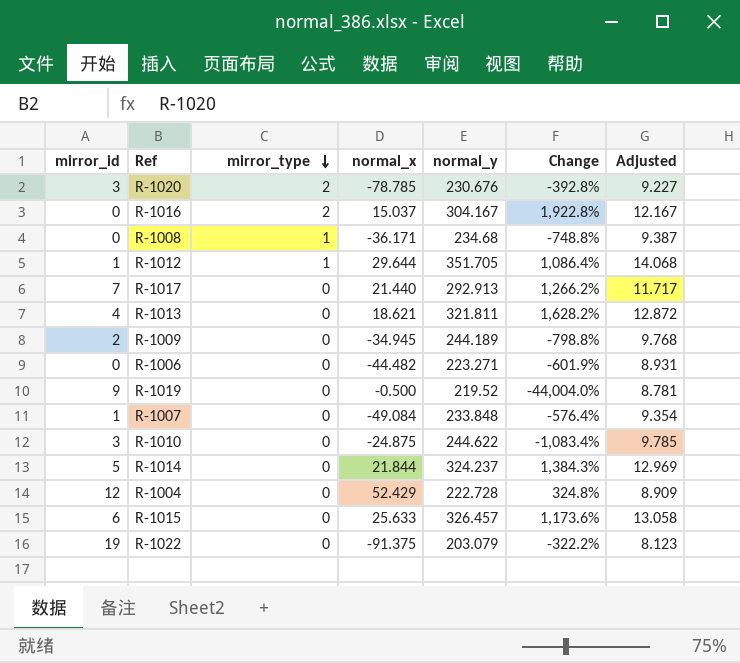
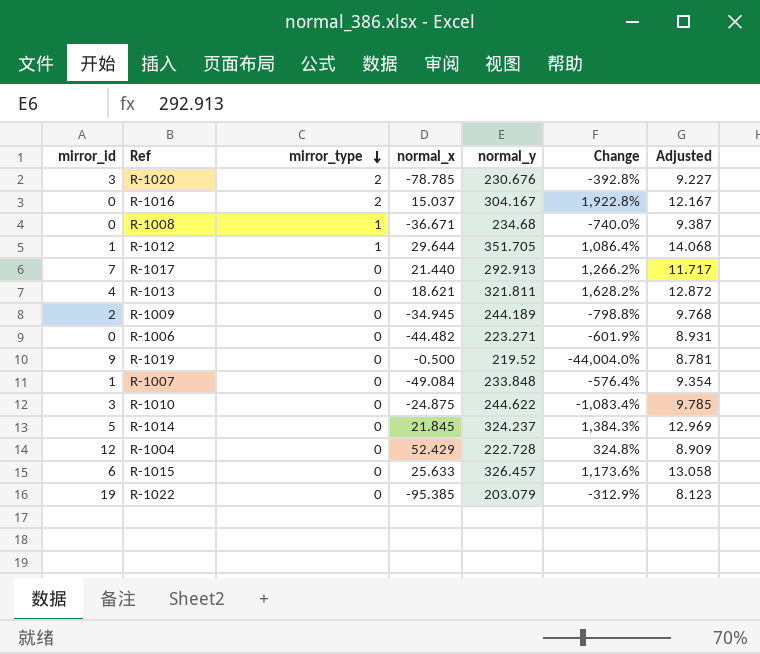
R-1008 | normal_x: -36.171 -> -36.671
R-1008 | Change: -748.8% -> -740.0%
R-1014 | normal_x: 21.844 -> 21.845
R-1022 | normal_x: -91.375 -> -95.385
R-1022 | Change: -322.2% -> -312.9%

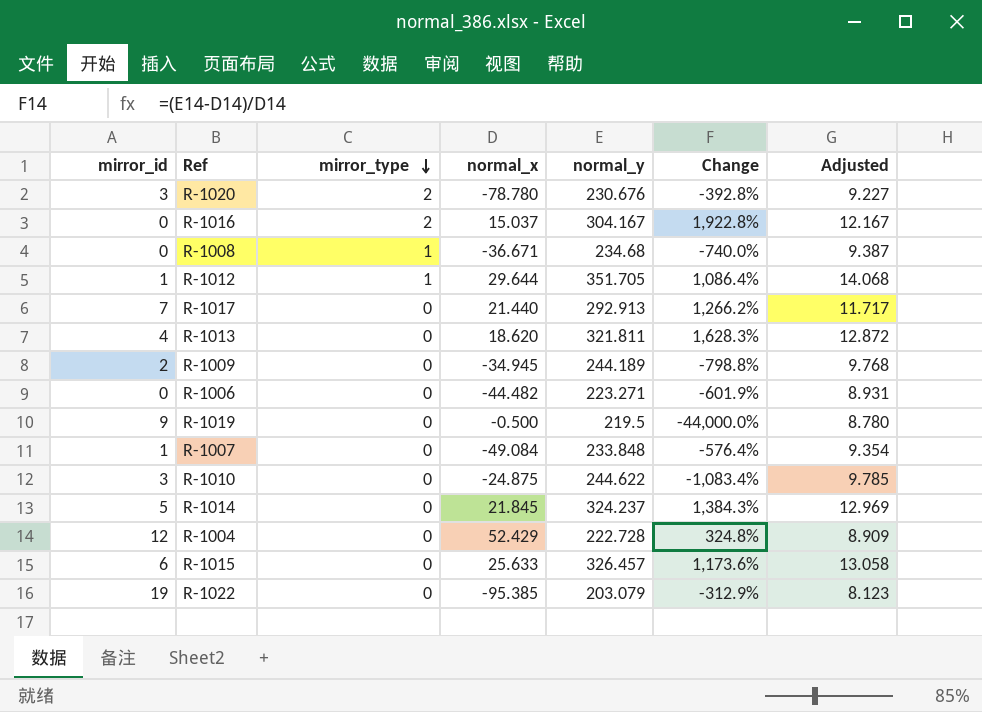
R-1020 | normal_x: -78.785 -> -78.780
R-1013 | normal_x: 18.621 -> 18.620
R-1013 | Change: 1,628.2% -> 1,628.3%
R-1019 | normal_y: 219.52 -> 219.5
R-1019 | Change: -44,004.0% -> -44,000.0%
R-1019 | Adjusted: 8.781 -> 8.780

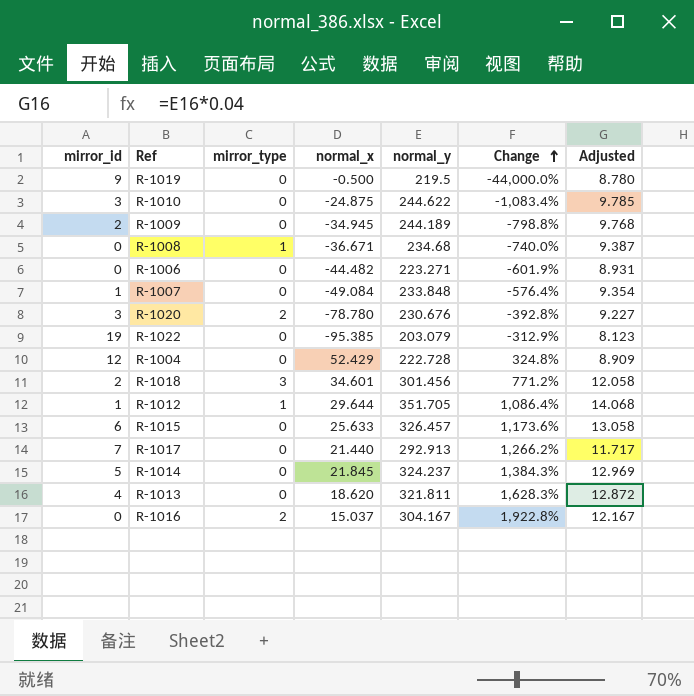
row order: mirror_type descending -> Change ascending
row R-1018: none -> 2 | 3 | 34.601 | 301.456 | 771.2% | 12.058

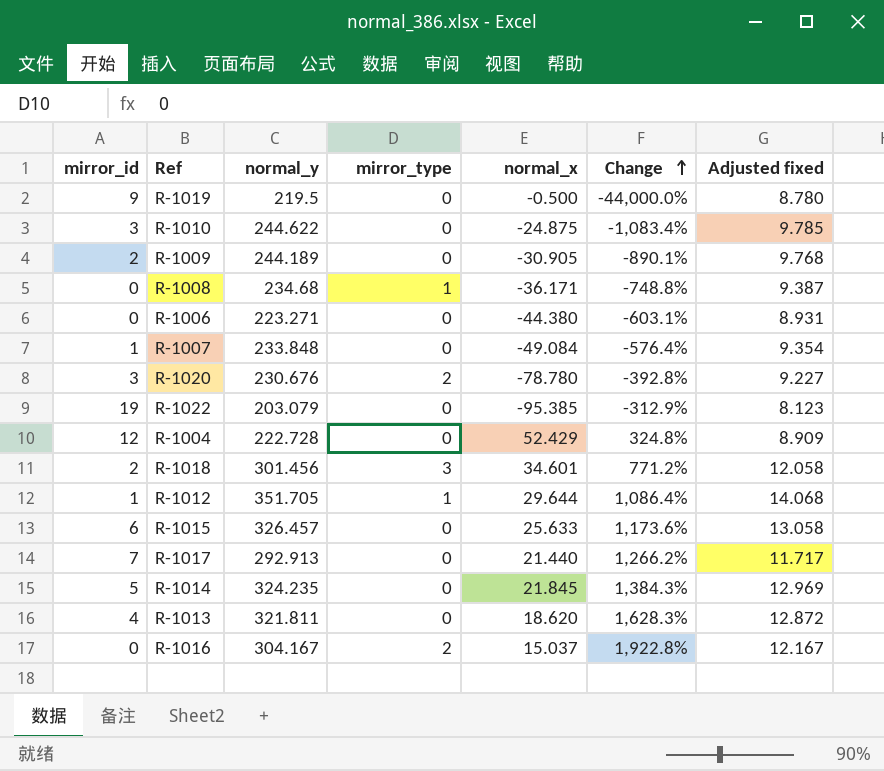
column normal_y | position: 5 -> 3
column name: Adjusted -> Adjusted fixed
R-1009 | normal_x: -34.945 -> -30.905
R-1009 | Change: -798.8% -> -890.1%
R-1008 | normal_x: -36.671 -> -36.171
R-1008 | Change: -740.0% -> -748.8%
R-1006 | normal_x: -44.482 -> -44.380
R-1006 | Change: -601.9% -> -603.1%
R-1014 | normal_y: 324.237 -> 324.235

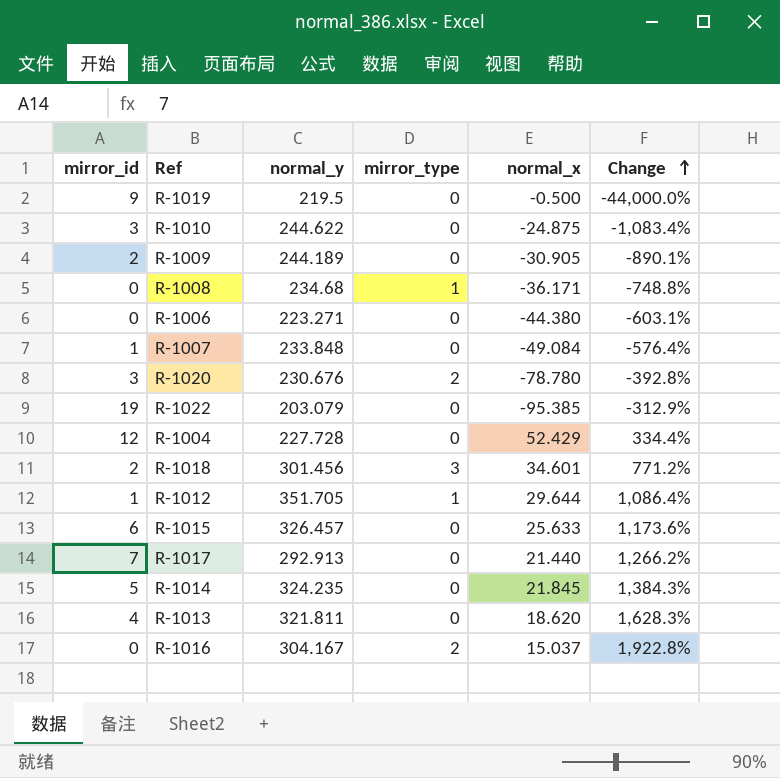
column Adjusted fixed | formula: [normal_y] * 0.04 -> none
R-1004 | normal_y: 222.728 -> 227.728
R-1004 | Change: 324.8% -> 334.4%

